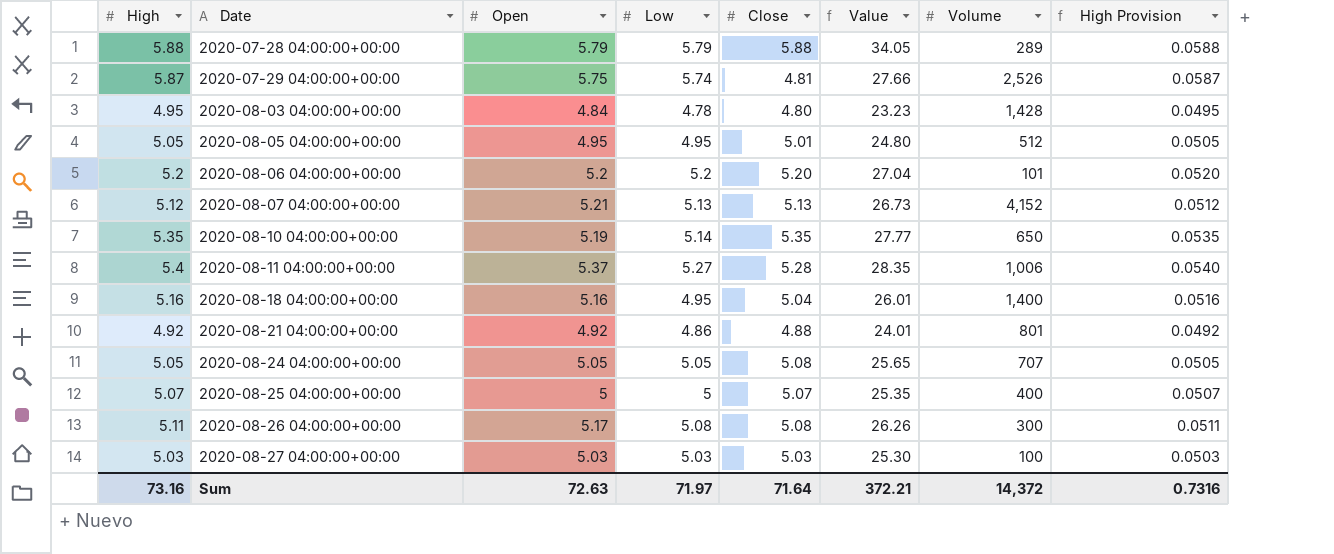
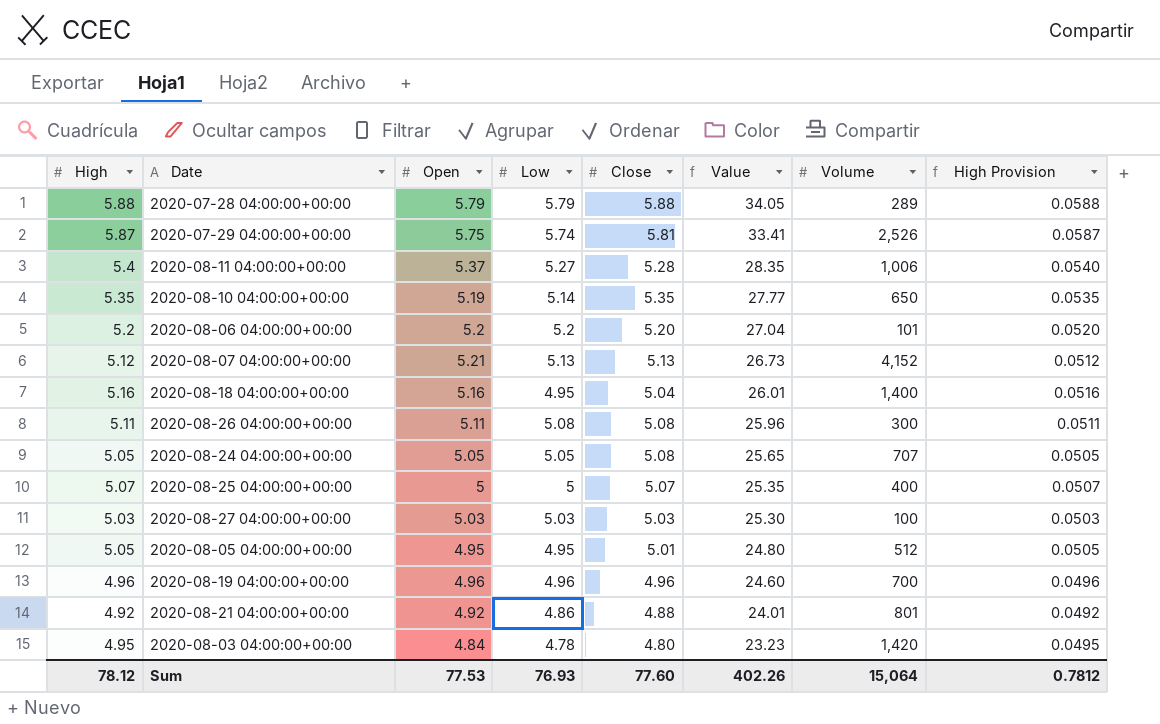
row order: Date ascending -> Value descending
2020-07-29 04:00:00+00:00 | Close: 4.81 -> 5.81
2020-07-29 04:00:00+00:00 | Value: 27.66 -> 33.41
2020-08-26 04:00:00+00:00 | Open: 5.17 -> 5.11
2020-08-26 04:00:00+00:00 | Value: 26.26 -> 25.96
row 2020-08-19 04:00:00+00:00: none -> 4.96 | 4.96 | 4.96 | 4.96 | 24.60 | 700 | 0.0496
2020-08-03 04:00:00+00:00 | Volume: 1,428 -> 1,420
Sum | High: 73.16 -> 78.12
Sum | Open: 72.63 -> 77.53
Sum | Low: 71.97 -> 76.93
Sum | Close: 71.64 -> 77.60
Sum | Value: 372.21 -> 402.26
Sum | Volume: 14,372 -> 15,064
Sum | High Provision: 0.7316 -> 0.7812

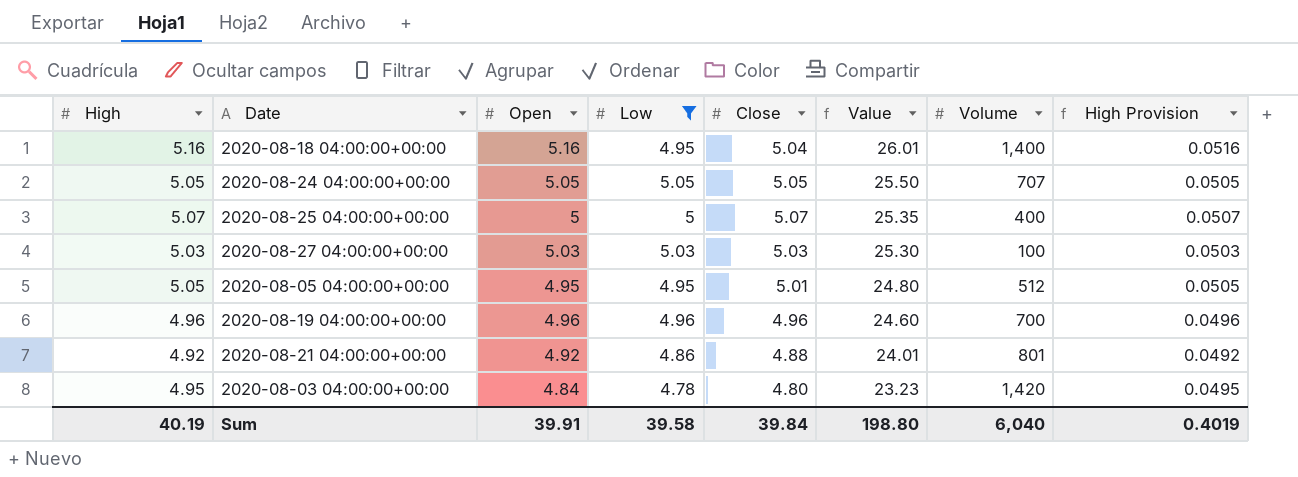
filter: none -> Low <= 5.05
2020-08-24 04:00:00+00:00 | Close: 5.08 -> 5.05
2020-08-24 04:00:00+00:00 | Value: 25.65 -> 25.50
Sum | High: 78.12 -> 40.19
Sum | Open: 77.53 -> 39.91
Sum | Low: 76.93 -> 39.58
Sum | Close: 77.60 -> 39.84
Sum | Value: 402.26 -> 198.80
Sum | Volume: 15,064 -> 6,040
Sum | High Provision: 0.7812 -> 0.4019

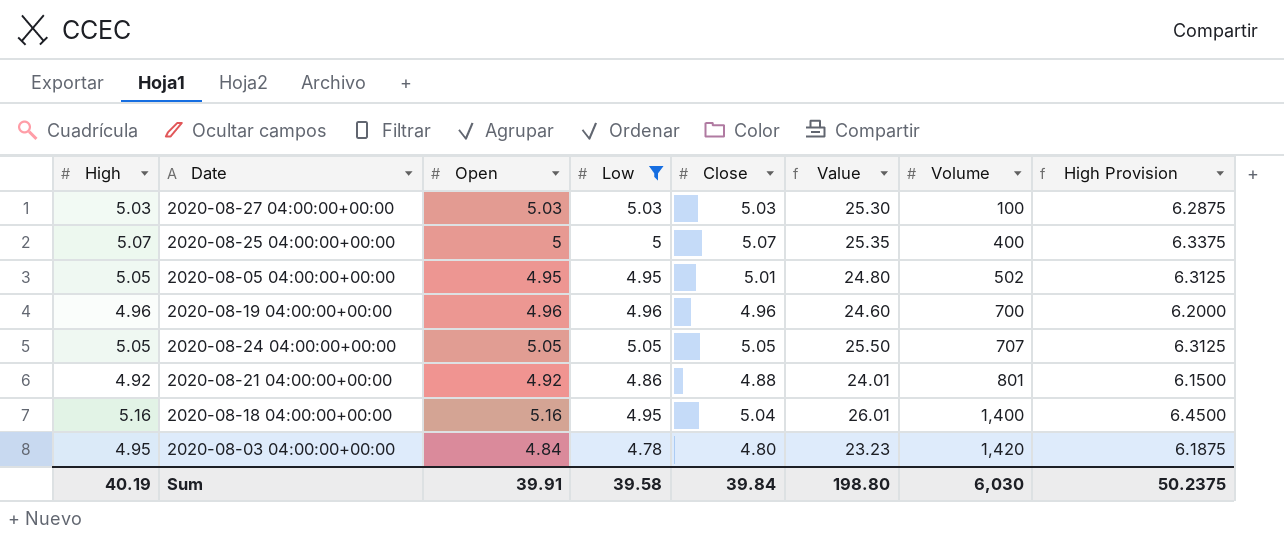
row order: Value descending -> Volume ascending
column High Provision | formula: [High] * 0.01 -> [High] * 1.25
2020-08-05 04:00:00+00:00 | Volume: 512 -> 502
Sum | Volume: 6,040 -> 6,030
Sum | High Provision: 0.4019 -> 50.2375

